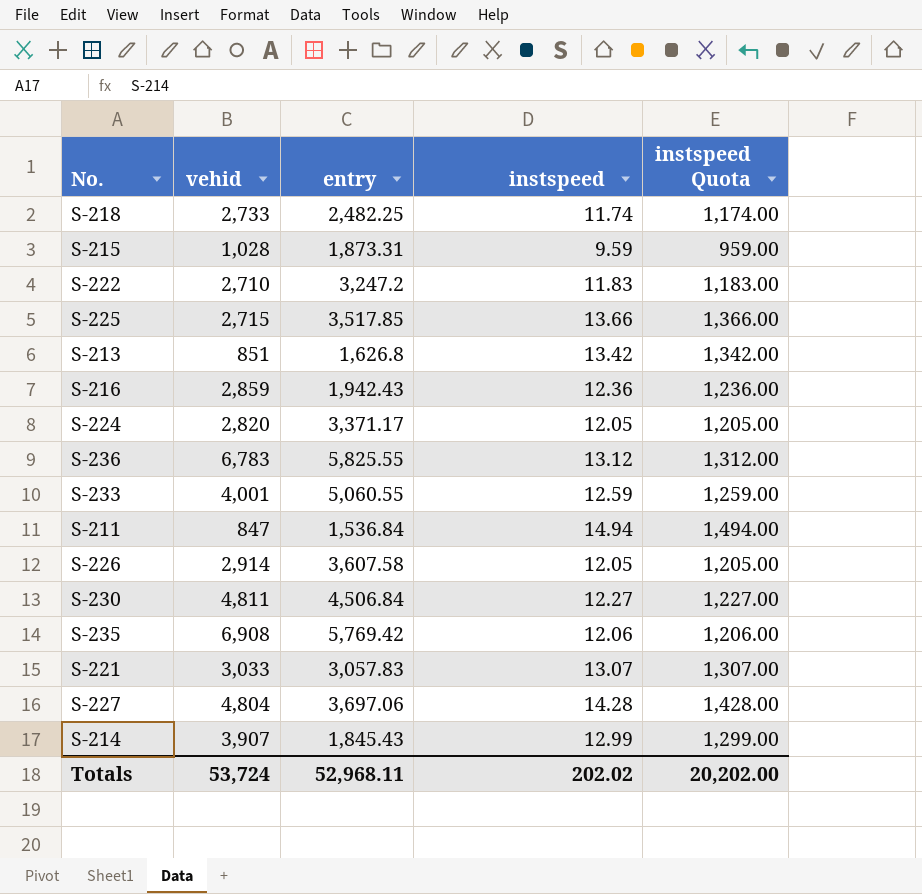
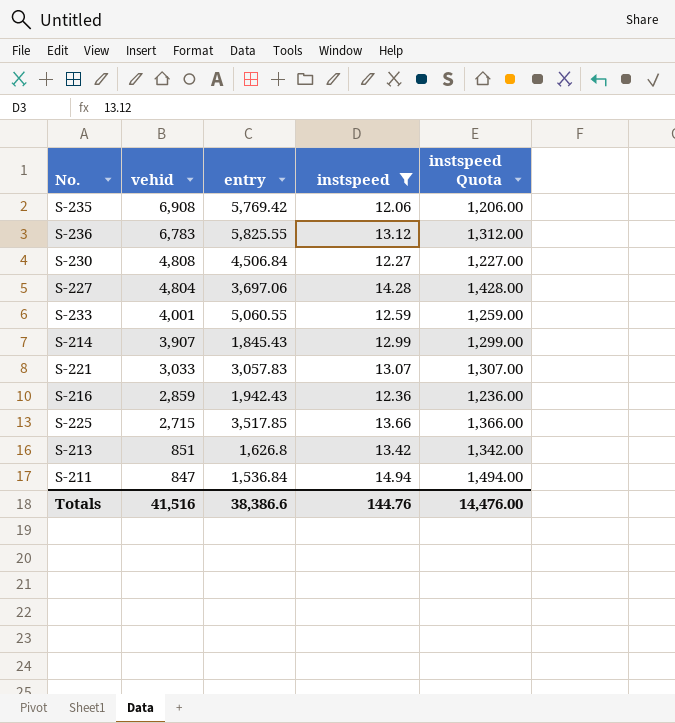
filter: none -> instspeed >= 12.06
row order: none -> vehid descending
S-230 | vehid: 4,811 -> 4,808
Totals | vehid: 53,724 -> 41,516
Totals | entry: 52,968.11 -> 38,386.6
Totals | instspeed: 202.02 -> 144.76
Totals | instspeed Quota: 20,202.00 -> 14,476.00

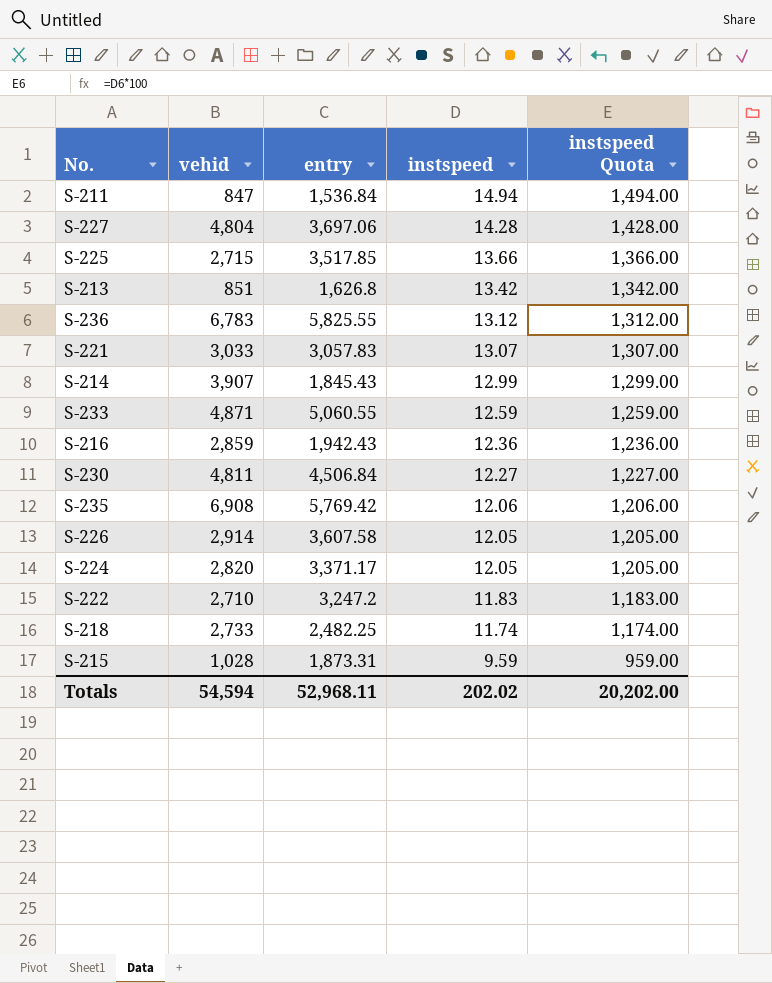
filter: instspeed >= 12.06 -> none
row order: vehid descending -> instspeed descending
S-233 | vehid: 4,001 -> 4,871
S-230 | vehid: 4,808 -> 4,811
Totals | vehid: 41,516 -> 54,594
Totals | entry: 38,386.6 -> 52,968.11
Totals | instspeed: 144.76 -> 202.02
Totals | instspeed Quota: 14,476.00 -> 20,202.00

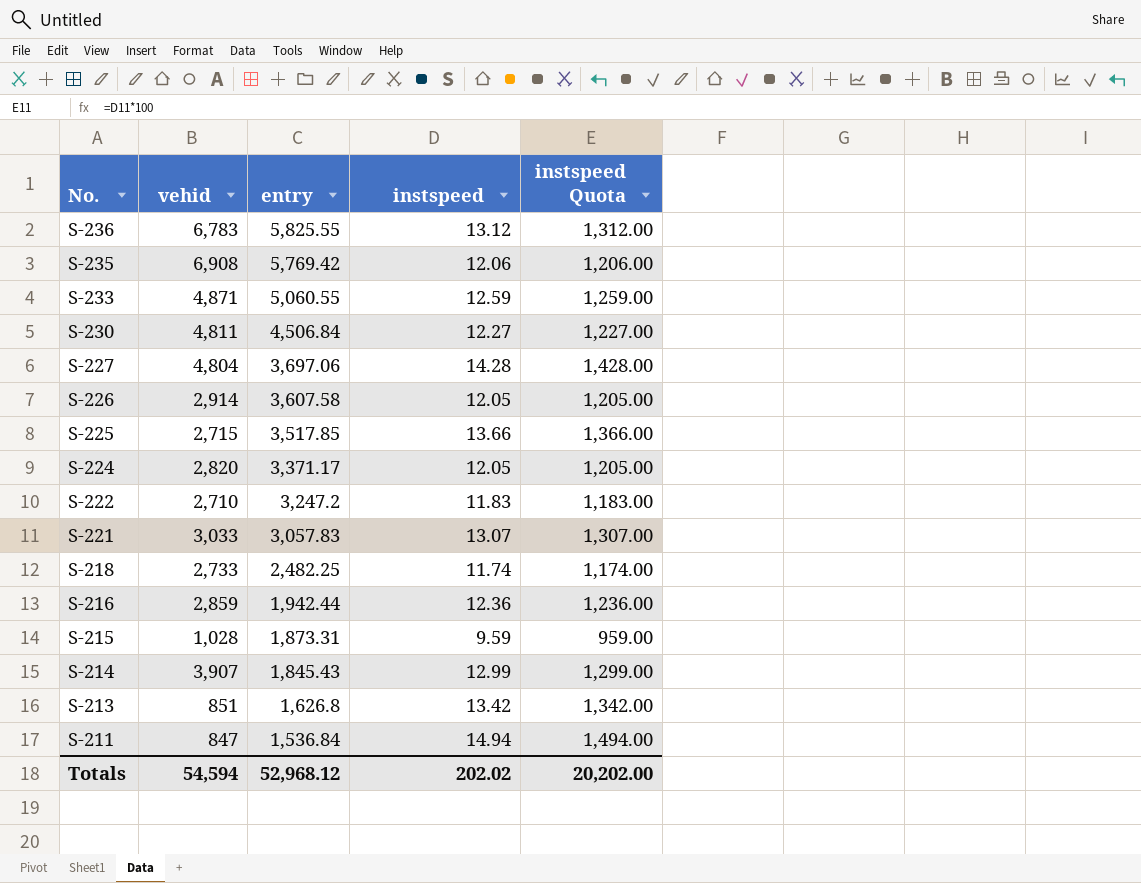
row order: instspeed descending -> No. descending
S-216 | entry: 1,942.43 -> 1,942.44
Totals | entry: 52,968.11 -> 52,968.12

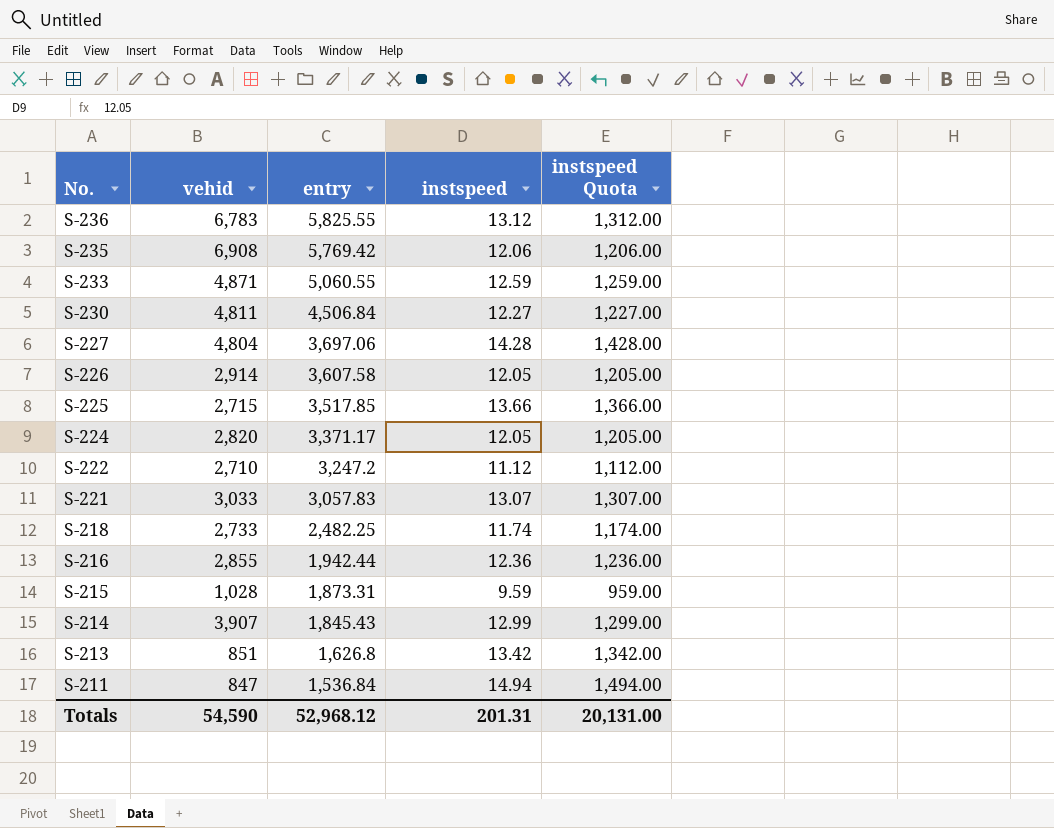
S-222 | instspeed: 11.83 -> 11.12
S-222 | instspeed Quota: 1,183.00 -> 1,112.00
S-216 | vehid: 2,859 -> 2,855
Totals | vehid: 54,594 -> 54,590
Totals | instspeed: 202.02 -> 201.31
Totals | instspeed Quota: 20,202.00 -> 20,131.00

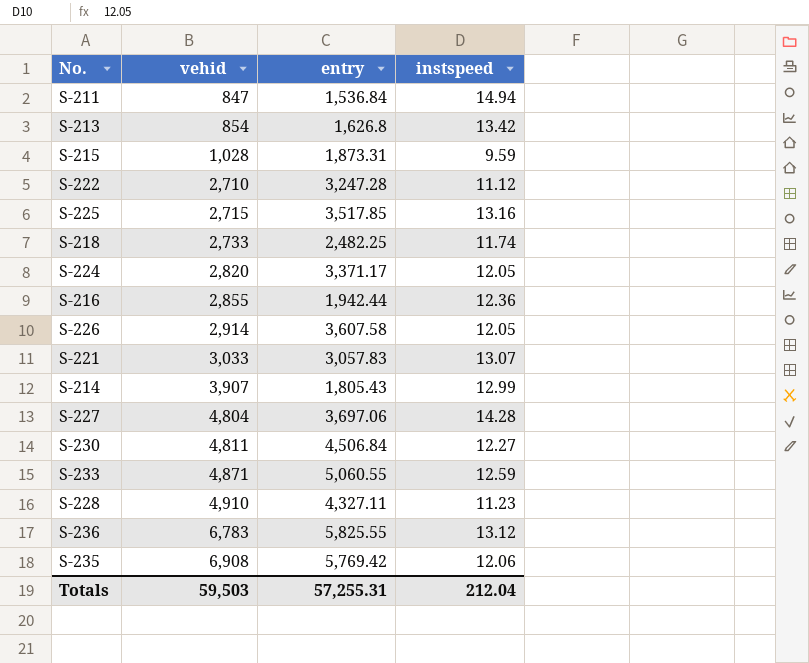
row order: No. descending -> vehid ascending
column instspeed Quota | formula: [instspeed] * 100 -> none
S-213 | vehid: 851 -> 854
S-222 | entry: 3,247.2 -> 3,247.28
S-225 | instspeed: 13.66 -> 13.16
S-214 | entry: 1,845.43 -> 1,805.43
row S-228: none -> 4,910 | 4,327.11 | 11.23
Totals | vehid: 54,590 -> 59,503
Totals | entry: 52,968.12 -> 57,255.31
Totals | instspeed: 201.31 -> 212.04

